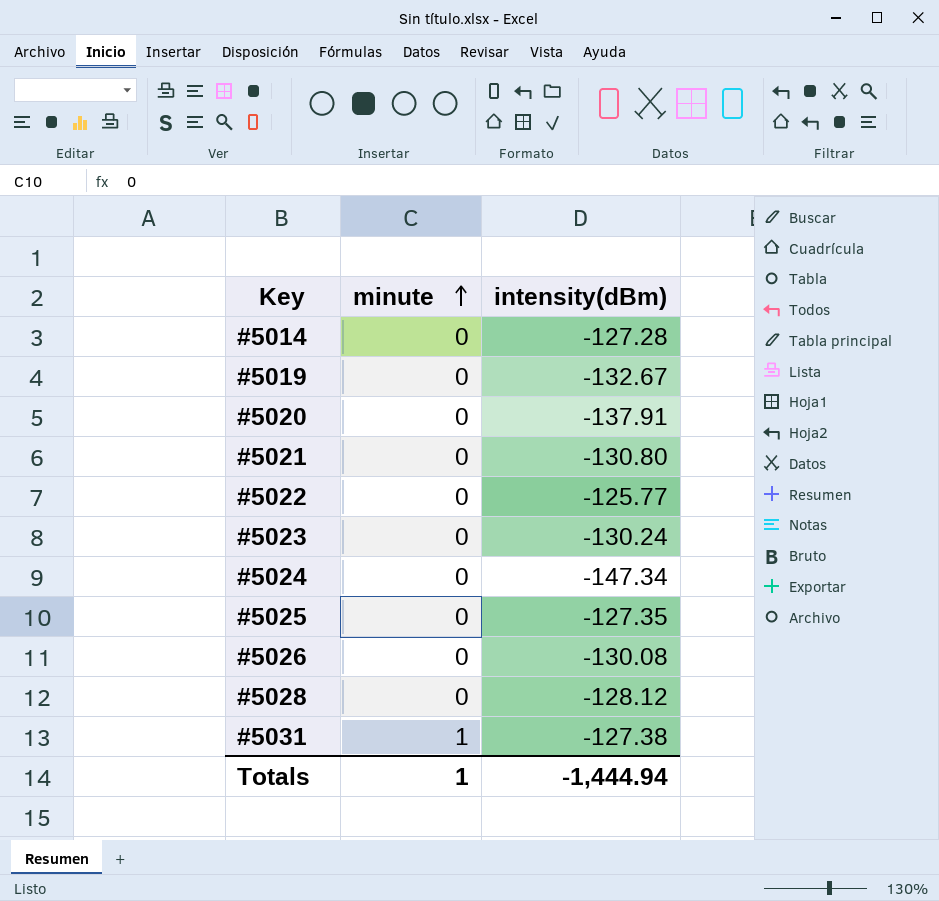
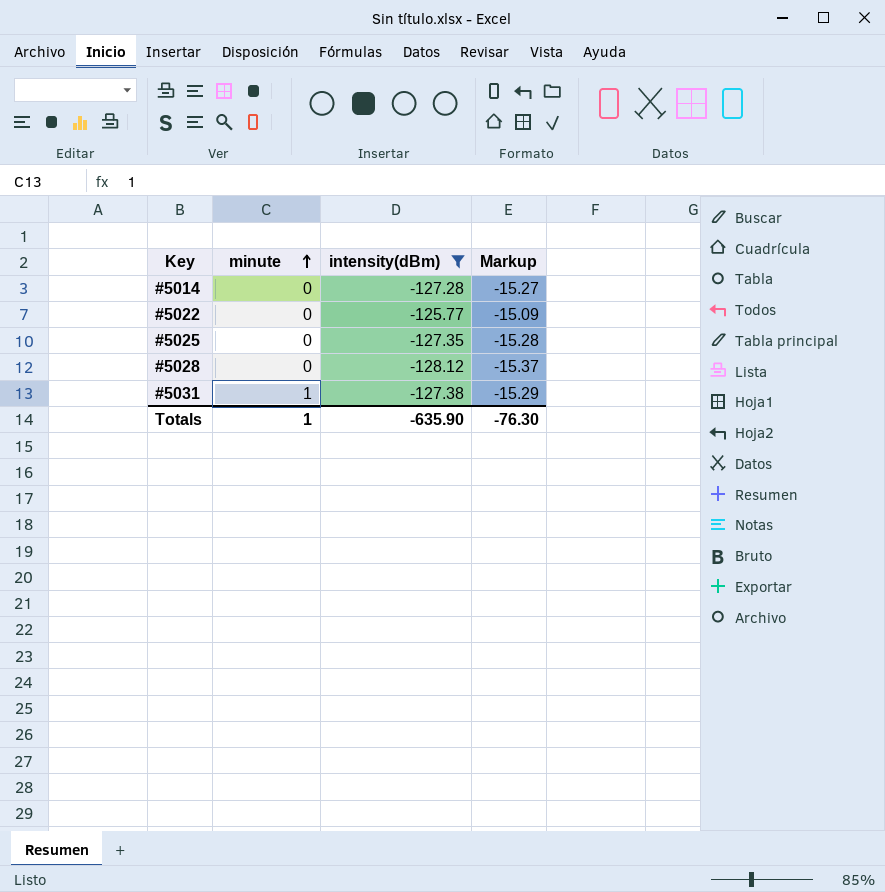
filter: none -> intensity(dBm) >= -128.12
column Markup | formula: none -> [intensity(dBm)] * 0.12
Totals | intensity(dBm): -1,444.94 -> -635.90

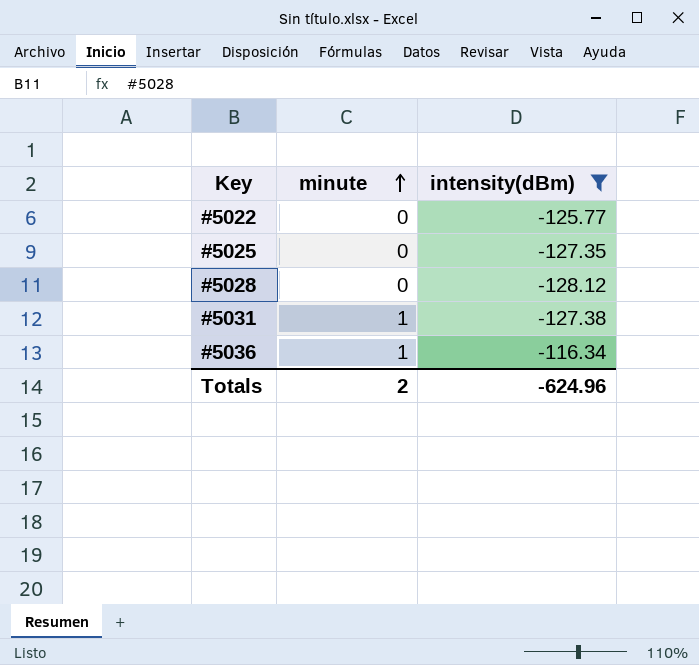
column Markup | formula: [intensity(dBm)] * 0.12 -> none
row #5014: 0 | -127.28 | -15.27 -> none
row #5036: none -> 1 | -116.34
Totals | minute: 1 -> 2
Totals | intensity(dBm): -635.90 -> -624.96

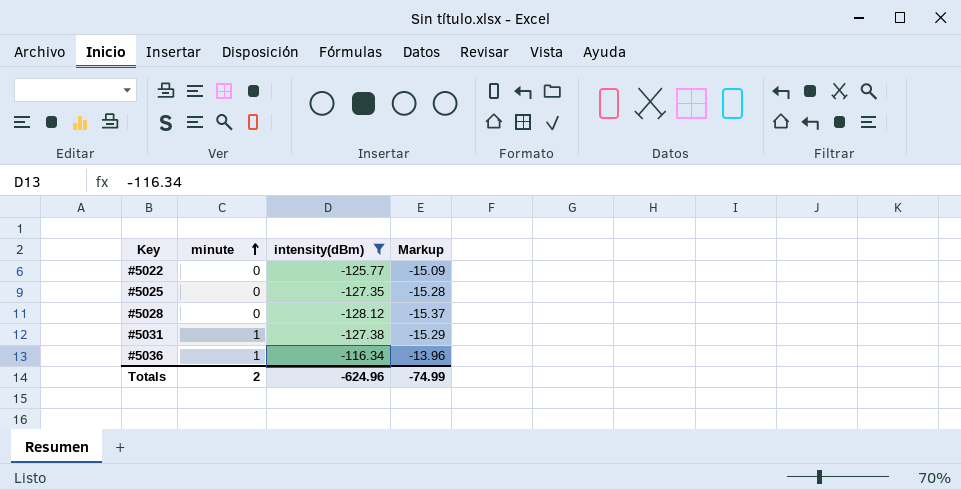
column Markup | formula: none -> [intensity(dBm)] * 0.12

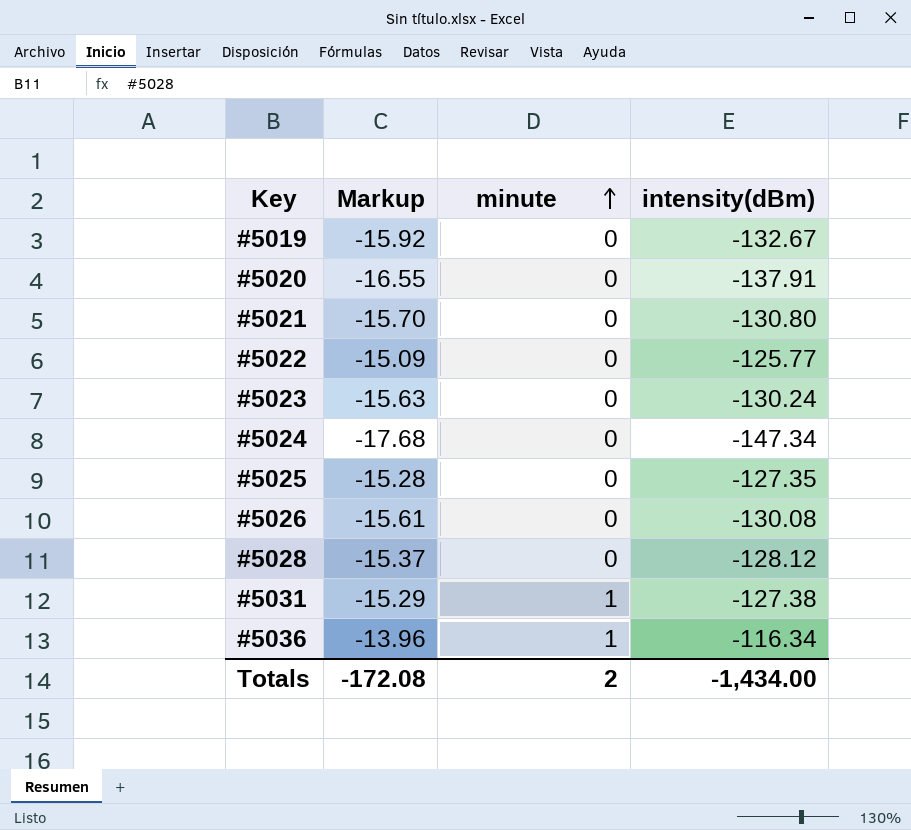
filter: intensity(dBm) >= -128.12 -> none
column Markup | position: 4 -> 2
Totals | Markup: -74.99 -> -172.08
Totals | intensity(dBm): -624.96 -> -1,434.00

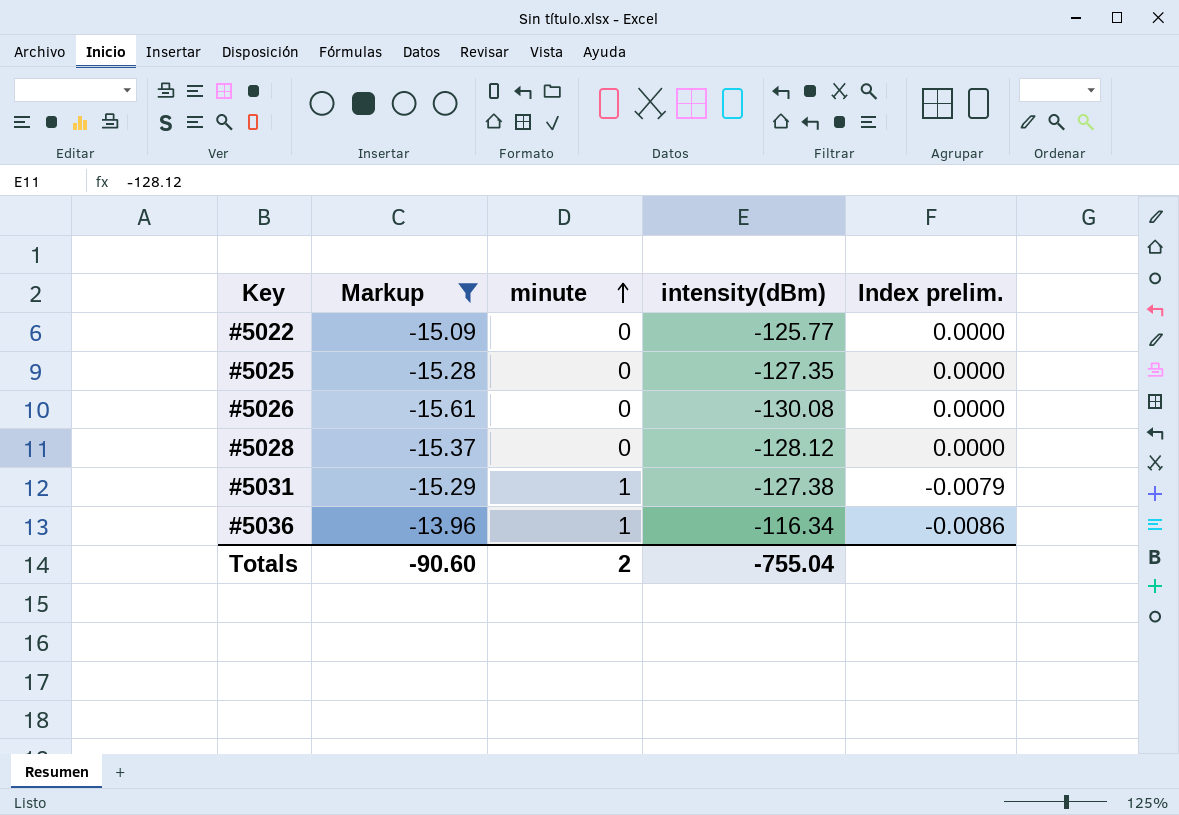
filter: none -> Markup >= -15.61
column Index prelim. | formula: none -> [minute] / [intensity(dBm)]
Totals | Markup: -172.08 -> -90.60
Totals | intensity(dBm): -1,434.00 -> -755.04

